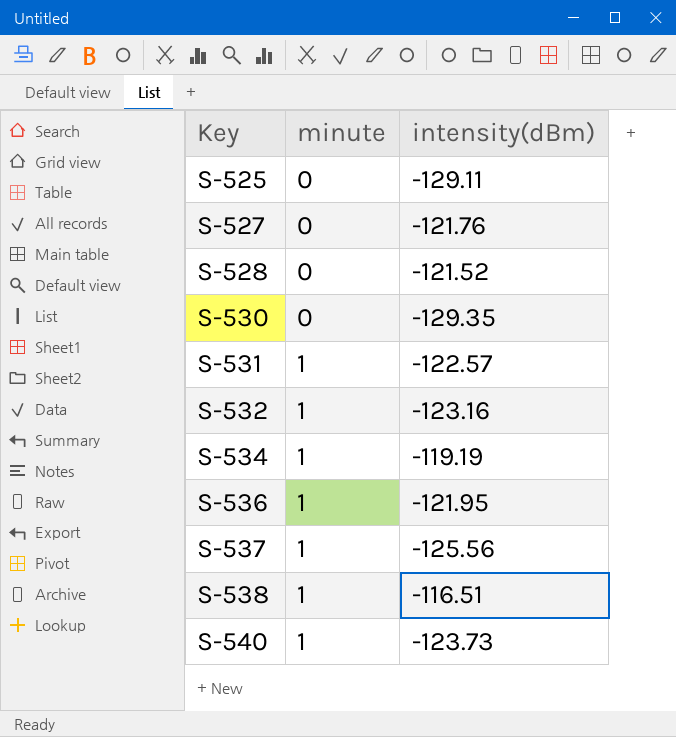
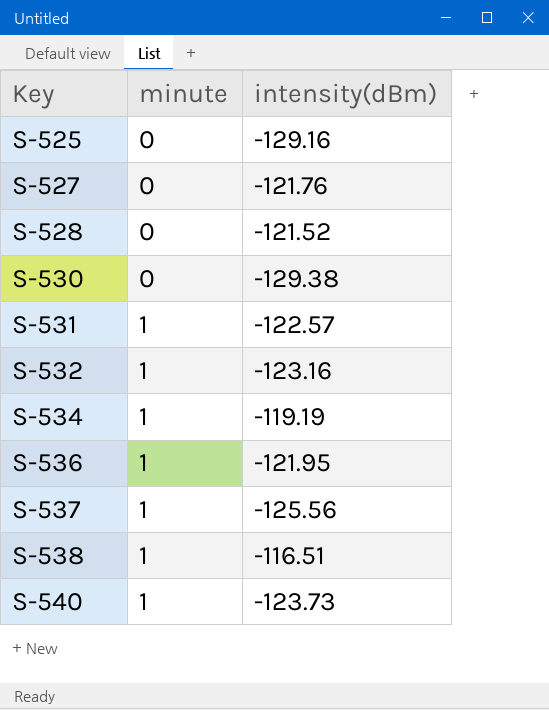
S-525 | intensity(dBm): -129.11 -> -129.16
S-530 | intensity(dBm): -129.35 -> -129.38

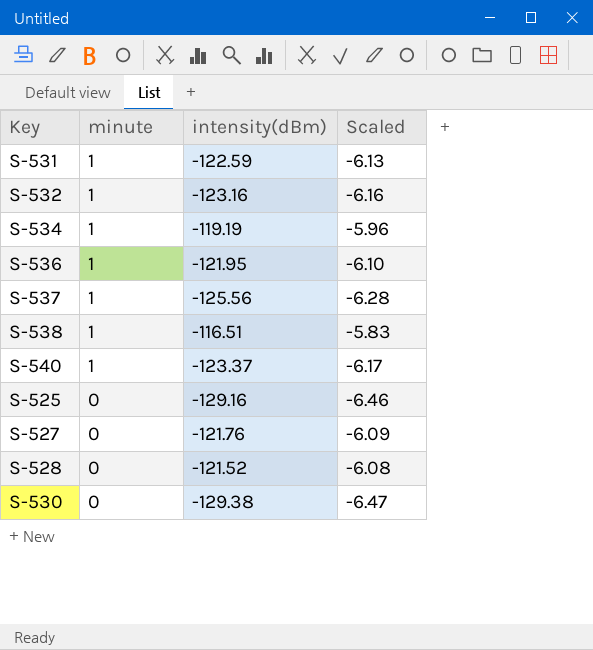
row order: Key ascending -> minute descending
column Scaled | formula: none -> [intensity(dBm)] * 0.05
S-531 | intensity(dBm): -122.57 -> -122.59
S-540 | intensity(dBm): -123.73 -> -123.37

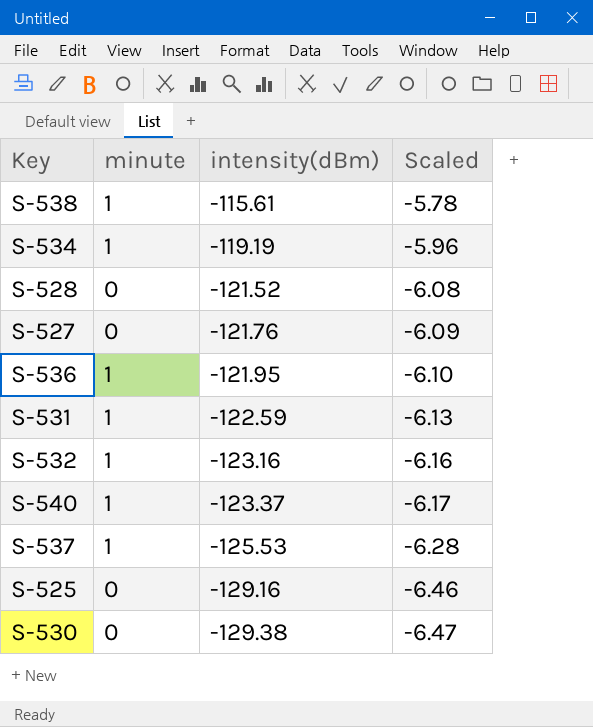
row order: minute descending -> intensity(dBm) descending
S-538 | intensity(dBm): -116.51 -> -115.61
S-538 | Scaled: -5.83 -> -5.78
S-537 | intensity(dBm): -125.56 -> -125.53

